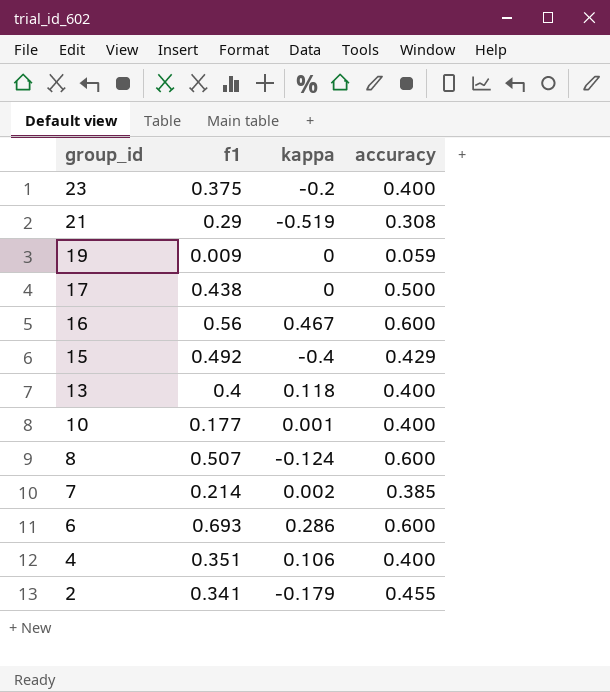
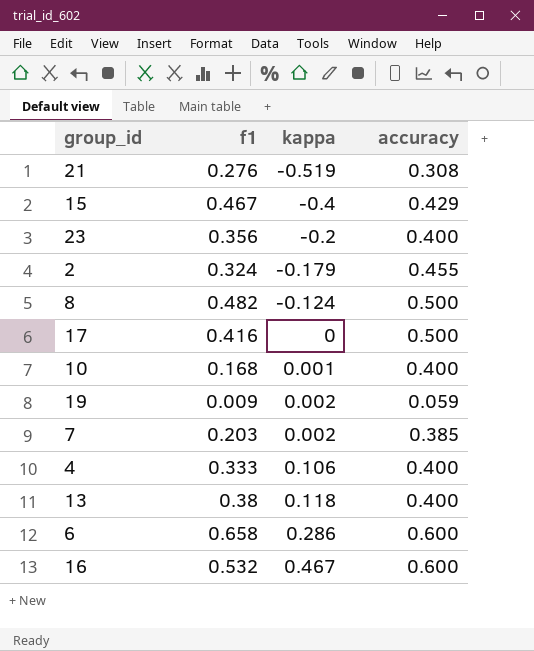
row order: group_id descending -> kappa ascending
21 | f1: 0.29 -> 0.276
15 | f1: 0.492 -> 0.467
23 | f1: 0.375 -> 0.356
2 | f1: 0.341 -> 0.324
8 | f1: 0.507 -> 0.482
8 | accuracy: 0.600 -> 0.500
17 | f1: 0.438 -> 0.416
10 | f1: 0.177 -> 0.168
19 | kappa: 0 -> 0.002
7 | f1: 0.214 -> 0.203
4 | f1: 0.351 -> 0.333
13 | f1: 0.4 -> 0.38
6 | f1: 0.693 -> 0.658
16 | f1: 0.56 -> 0.532

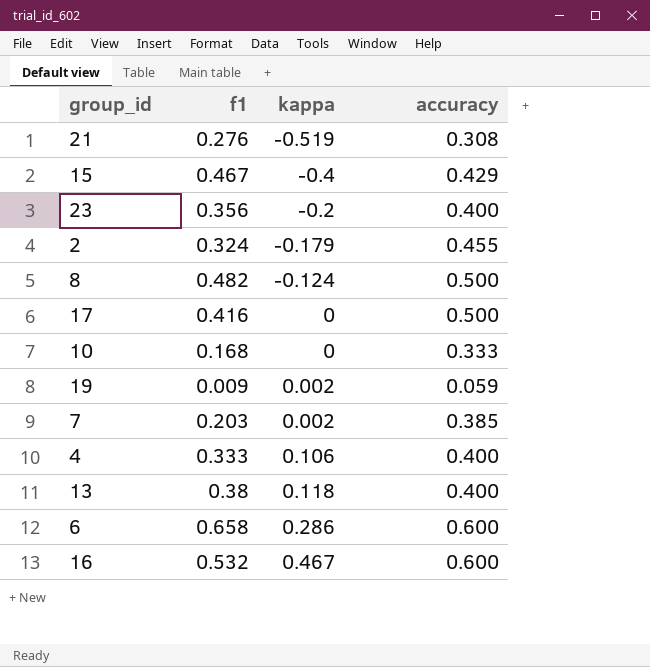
10 | kappa: 0.001 -> 0
10 | accuracy: 0.400 -> 0.333

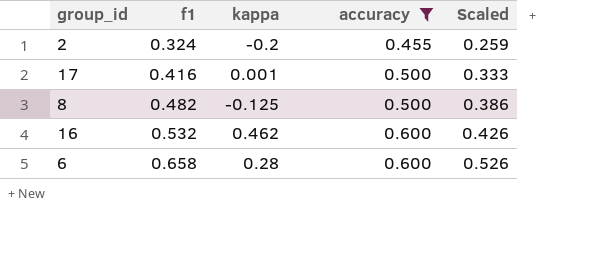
filter: none -> accuracy >= 0.455
row order: kappa ascending -> f1 ascending
column Scaled | formula: none -> [f1] * 0.8
2 | kappa: -0.179 -> -0.2
17 | kappa: 0 -> 0.001
8 | kappa: -0.124 -> -0.125
16 | kappa: 0.467 -> 0.462
6 | kappa: 0.286 -> 0.28

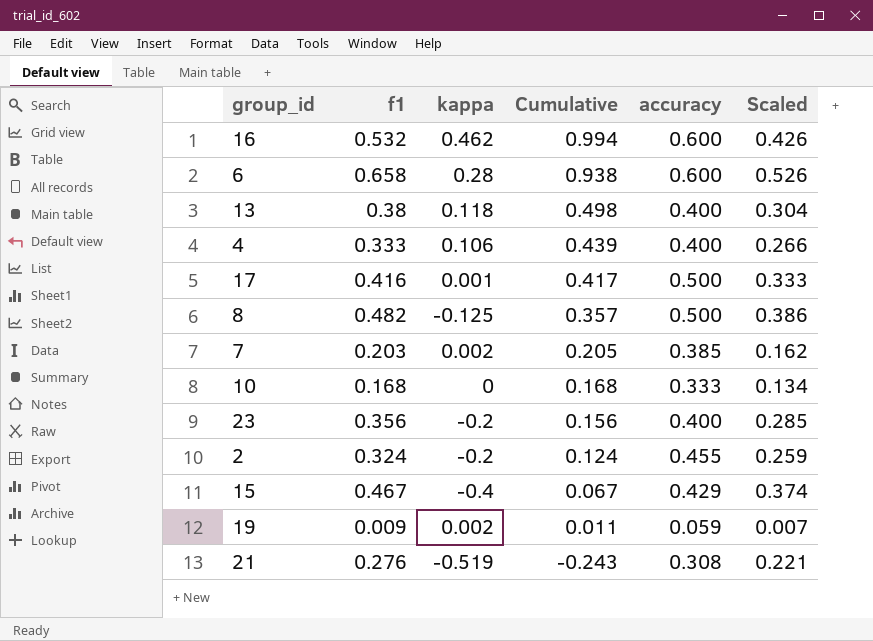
filter: accuracy >= 0.455 -> none
row order: f1 ascending -> Cumulative descending
column Cumulative | formula: none -> [f1] + [kappa]

